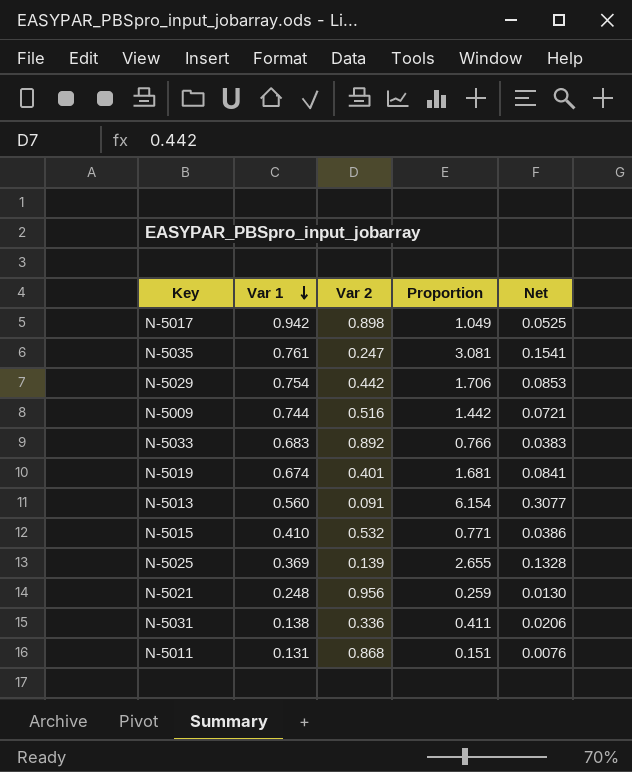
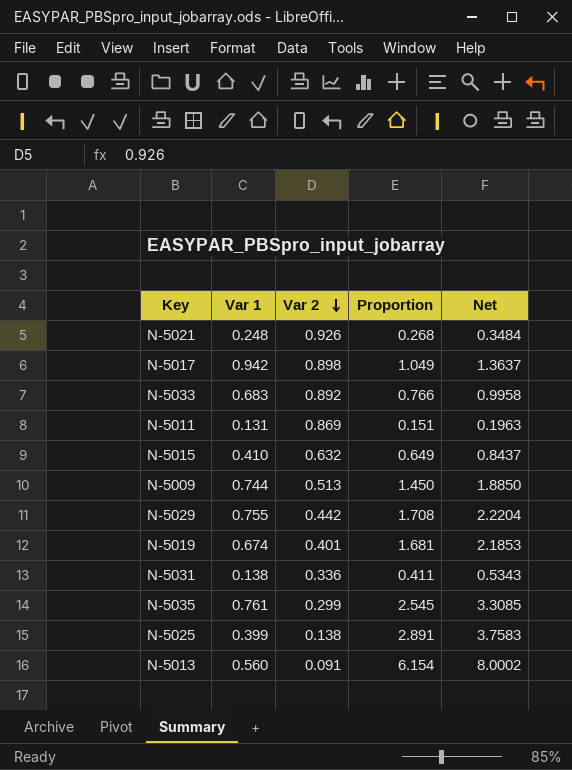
row order: Var 1 descending -> Var 2 descending
column Net | formula: [Proportion] * 0.05 -> [Proportion] * 1.3
N-5021 | Var 2: 0.956 -> 0.926
N-5021 | Proportion: 0.259 -> 0.268
N-5011 | Var 2: 0.868 -> 0.869
N-5015 | Var 2: 0.532 -> 0.632
N-5015 | Proportion: 0.771 -> 0.649
N-5009 | Var 2: 0.516 -> 0.513
N-5009 | Proportion: 1.442 -> 1.450
N-5029 | Var 1: 0.754 -> 0.755
N-5029 | Proportion: 1.706 -> 1.708
N-5035 | Var 2: 0.247 -> 0.299
N-5035 | Proportion: 3.081 -> 2.545
N-5025 | Var 1: 0.369 -> 0.399
N-5025 | Var 2: 0.139 -> 0.138
N-5025 | Proportion: 2.655 -> 2.891

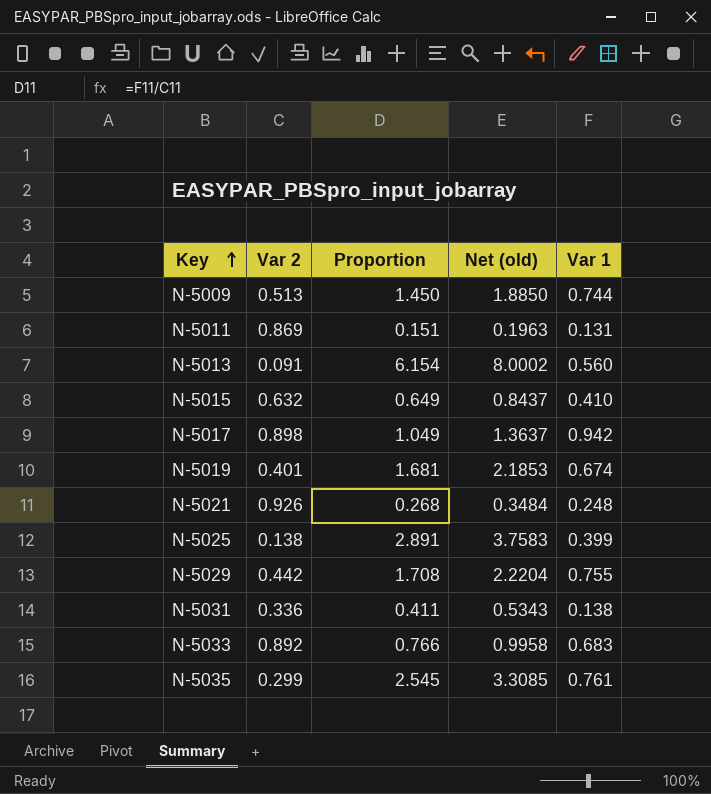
row order: Var 2 descending -> Key ascending
column name: Net -> Net (old)
column Var 1 | position: 2 -> 5

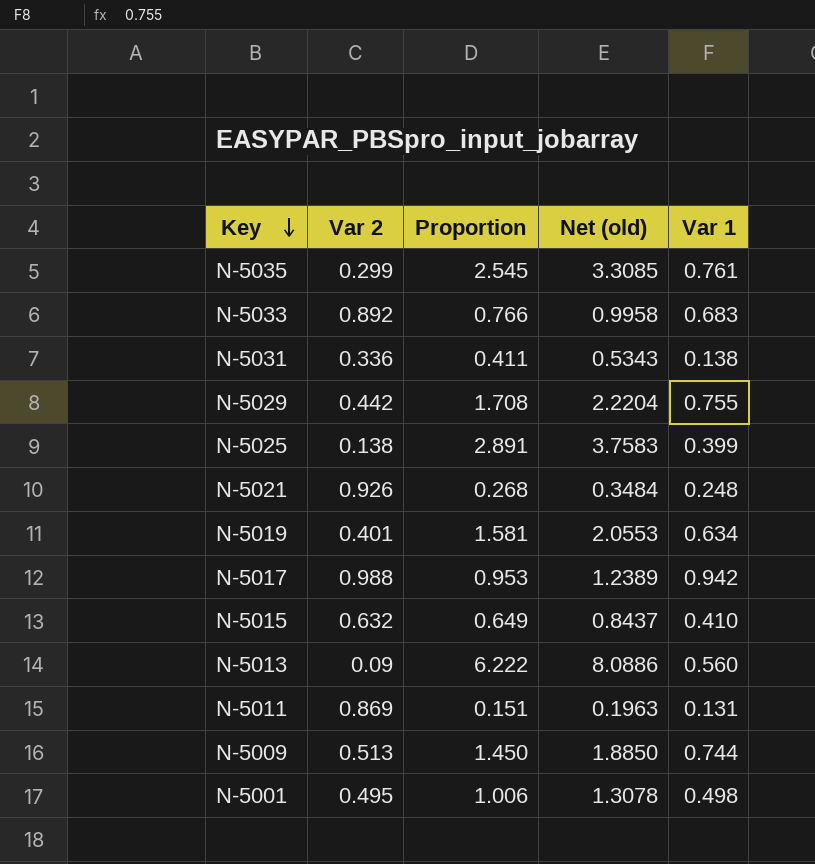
row order: Key ascending -> Key descending
N-5019 | Proportion: 1.681 -> 1.581
N-5019 | Net (old): 2.1853 -> 2.0553
N-5019 | Var 1: 0.674 -> 0.634
N-5017 | Var 2: 0.898 -> 0.988
N-5017 | Proportion: 1.049 -> 0.953
N-5017 | Net (old): 1.3637 -> 1.2389
N-5013 | Var 2: 0.091 -> 0.09
N-5013 | Proportion: 6.154 -> 6.222
N-5013 | Net (old): 8.0002 -> 8.0886
row N-5001: none -> 0.495 | 1.006 | 1.3078 | 0.498

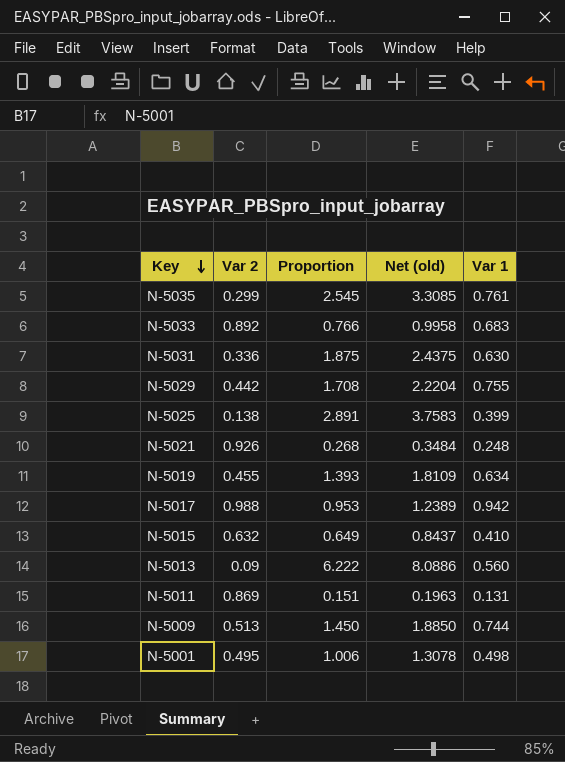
N-5031 | Proportion: 0.411 -> 1.875
N-5031 | Net (old): 0.5343 -> 2.4375
N-5031 | Var 1: 0.138 -> 0.630
N-5019 | Var 2: 0.401 -> 0.455
N-5019 | Proportion: 1.581 -> 1.393
N-5019 | Net (old): 2.0553 -> 1.8109

